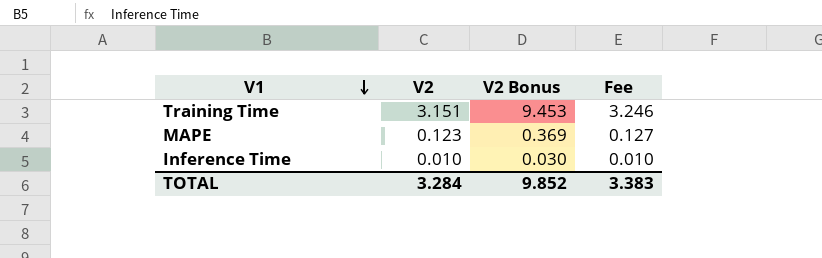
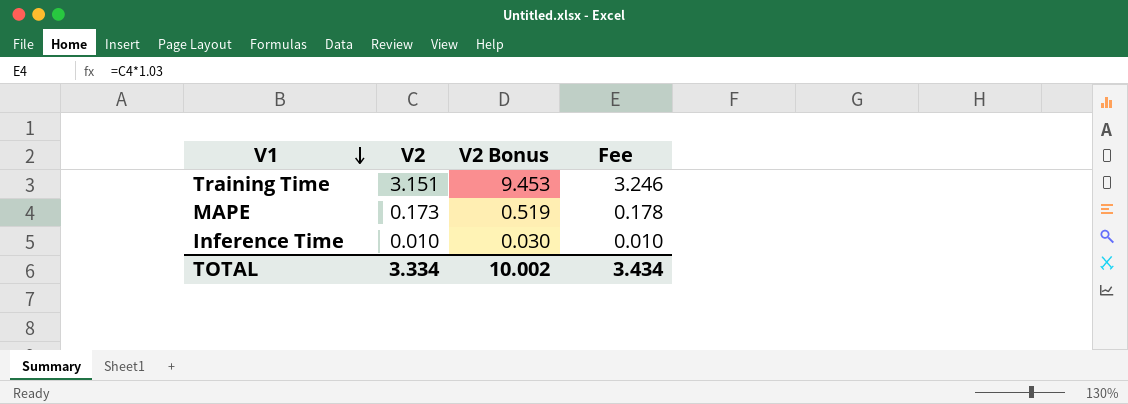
MAPE | V2: 0.123 -> 0.173
MAPE | V2 Bonus: 0.369 -> 0.519
MAPE | Fee: 0.127 -> 0.178
TOTAL | V2: 3.284 -> 3.334
TOTAL | V2 Bonus: 9.852 -> 10.002
TOTAL | Fee: 3.383 -> 3.434

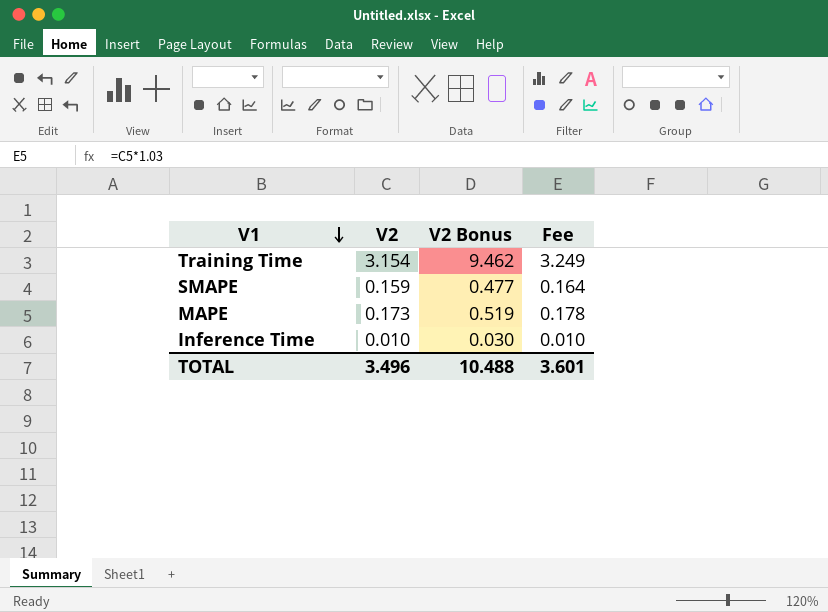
Training Time | V2: 3.151 -> 3.154
Training Time | V2 Bonus: 9.453 -> 9.462
Training Time | Fee: 3.246 -> 3.249
row SMAPE: none -> 0.159 | 0.477 | 0.164
TOTAL | V2: 3.334 -> 3.496
TOTAL | V2 Bonus: 10.002 -> 10.488
TOTAL | Fee: 3.434 -> 3.601

